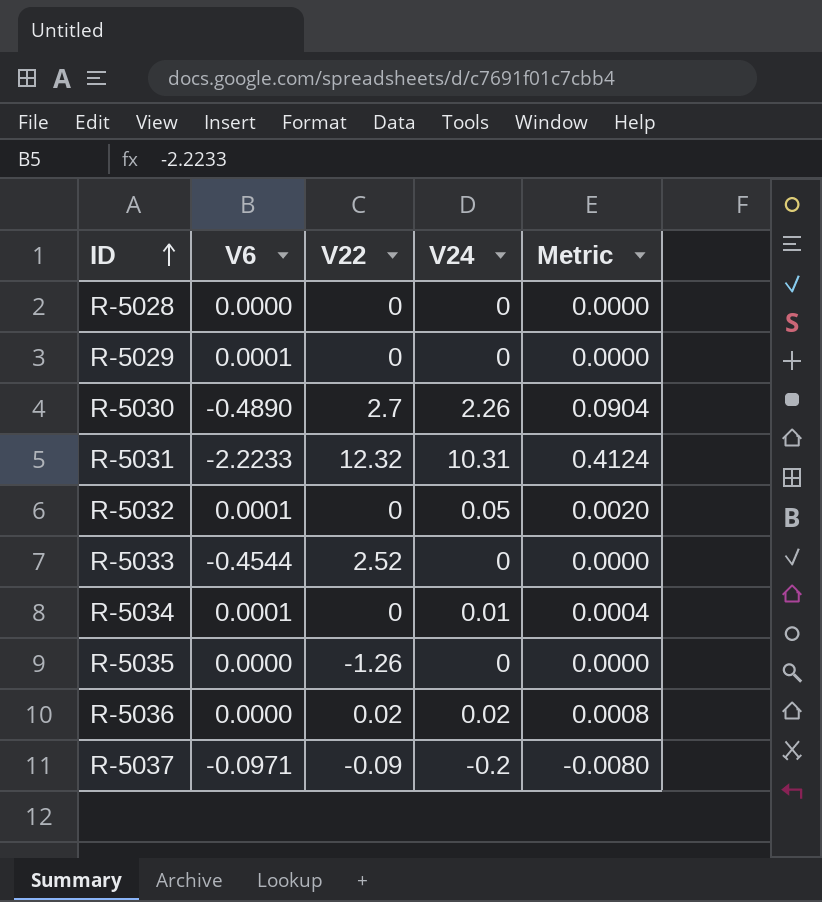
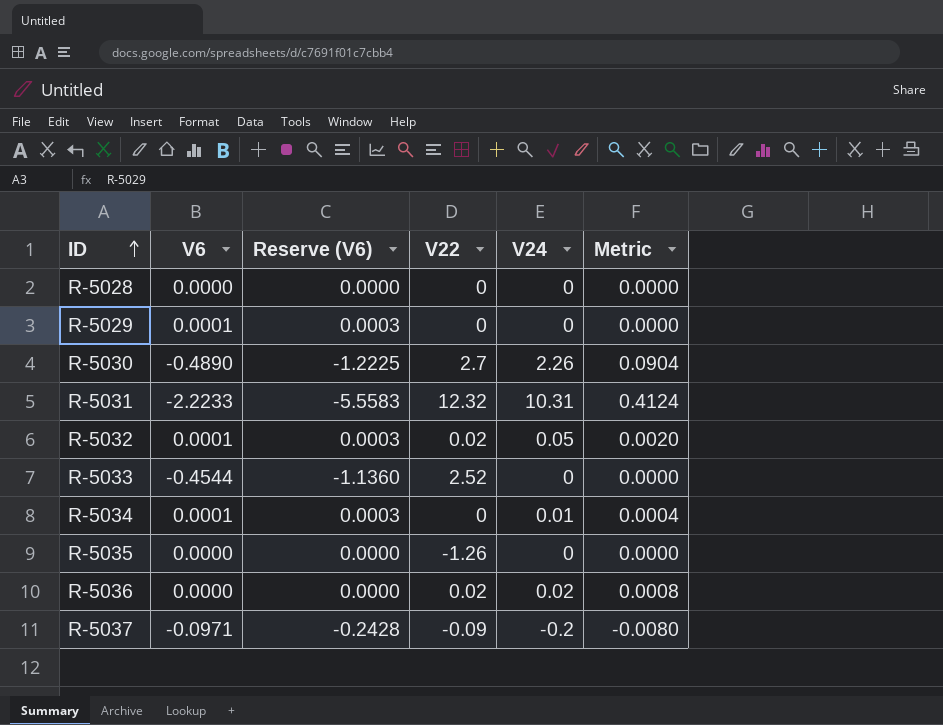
column Reserve (V6) | formula: none -> [V6] * 2.5
R-5032 | V22: 0 -> 0.02

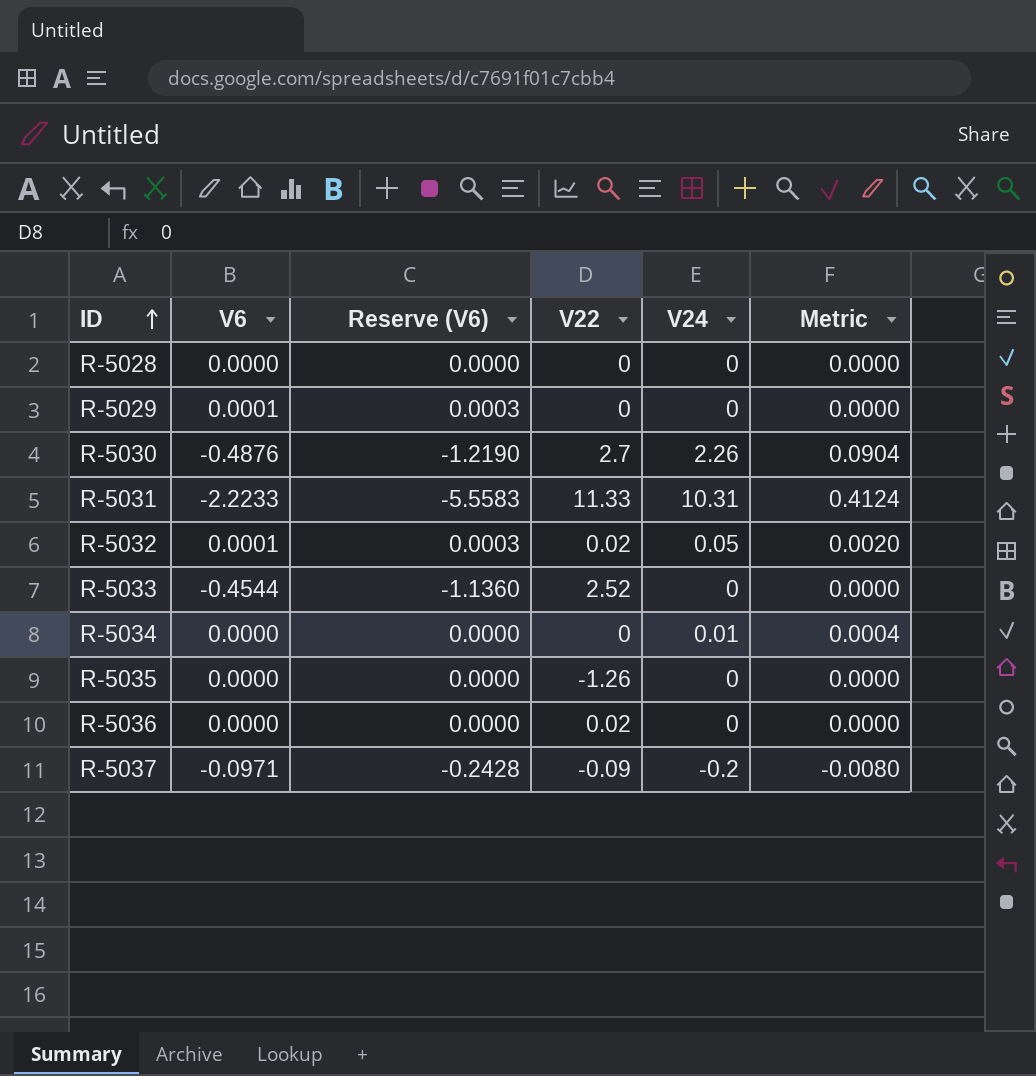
R-5030 | V6: -0.4890 -> -0.4876
R-5030 | Reserve (V6): -1.2225 -> -1.2190
R-5031 | V22: 12.32 -> 11.33
R-5034 | V6: 0.0001 -> 0.0000
R-5034 | Reserve (V6): 0.0003 -> 0.0000
R-5036 | V24: 0.02 -> 0
R-5036 | Metric: 0.0008 -> 0.0000

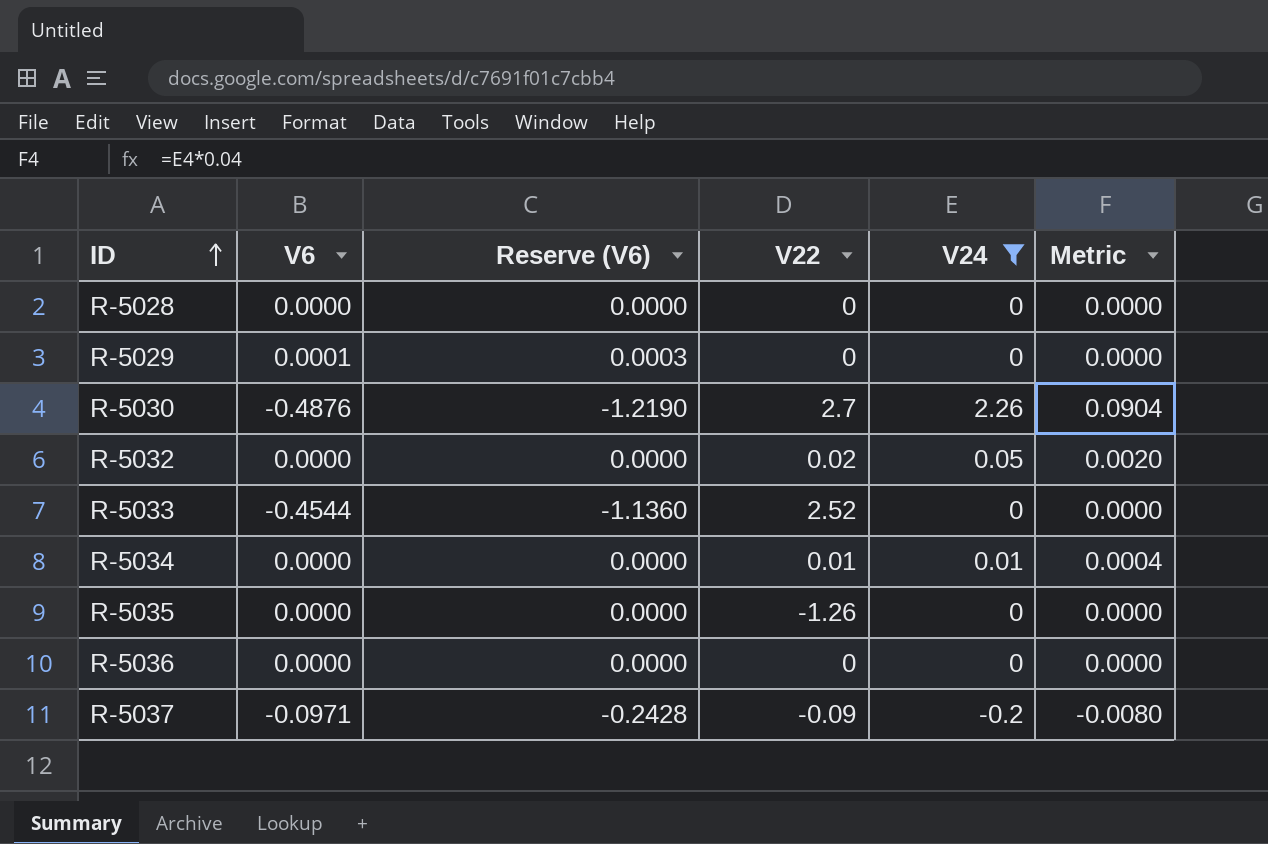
filter: none -> V24 != 10.31
R-5032 | V6: 0.0001 -> 0.0000
R-5032 | Reserve (V6): 0.0003 -> 0.0000
R-5034 | V22: 0 -> 0.01
R-5036 | V22: 0.02 -> 0

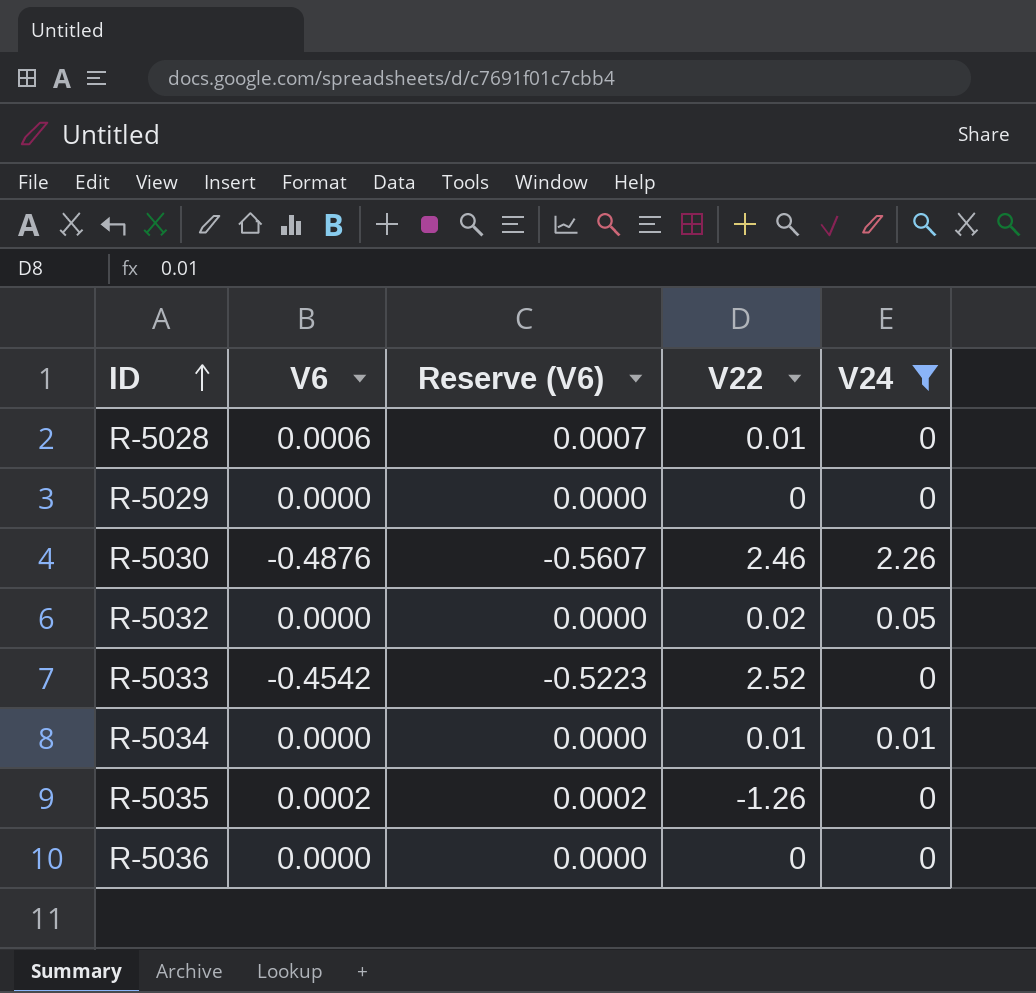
column Metric | formula: [V24] * 0.04 -> none
column Reserve (V6) | formula: [V6] * 2.5 -> [V6] * 1.15
row R-5037: -0.0971 | -0.2428 | -0.09 | -0.2 | -0.0080 -> none
R-5028 | V6: 0.0000 -> 0.0006
R-5028 | V22: 0 -> 0.01
R-5029 | V6: 0.0001 -> 0.0000
R-5030 | V22: 2.7 -> 2.46
R-5033 | V6: -0.4544 -> -0.4542
R-5035 | V6: 0.0000 -> 0.0002

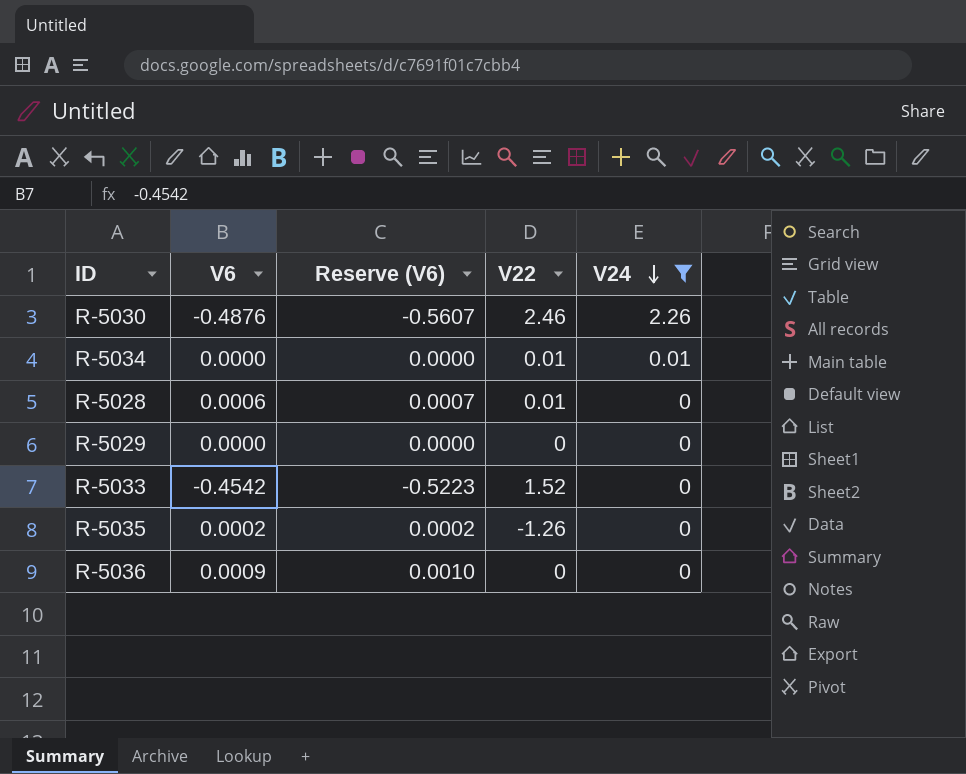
row order: ID ascending -> V24 descending
row R-5032: 0.0000 | 0.0000 | 0.02 | 0.05 -> none
R-5033 | V22: 2.52 -> 1.52
R-5036 | V6: 0.0000 -> 0.0009
R-5036 | Reserve (V6): 0.0000 -> 0.0010

